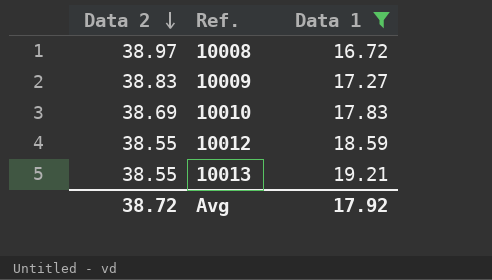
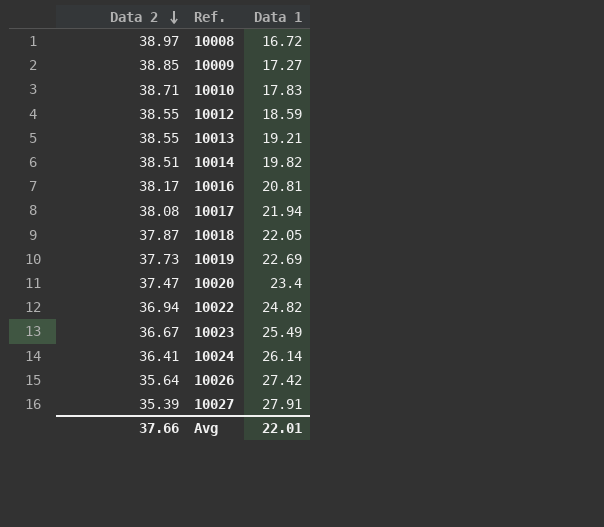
filter: Data 1 <= 19.21 -> none
10009 | Data 2: 38.83 -> 38.85
10010 | Data 2: 38.69 -> 38.71
Avg | Data 2: 38.72 -> 37.66
Avg | Data 1: 17.92 -> 22.01

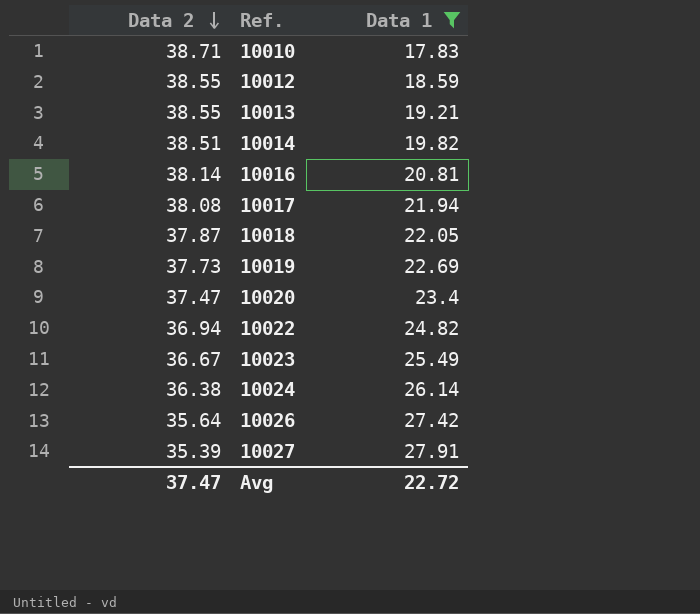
filter: none -> Data 1 >= 17.83
10016 | Data 2: 38.17 -> 38.14
10024 | Data 2: 36.41 -> 36.38
Avg | Data 2: 37.66 -> 37.47
Avg | Data 1: 22.01 -> 22.72

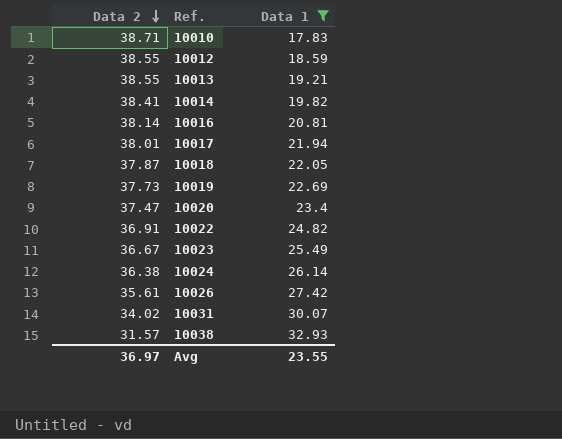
row 10027: 35.39 | 27.91 -> none
10014 | Data 2: 38.51 -> 38.41
10017 | Data 2: 38.08 -> 38.01
10022 | Data 2: 36.94 -> 36.91
10026 | Data 2: 35.64 -> 35.61
row 10031: none -> 34.02 | 30.07
row 10038: none -> 31.57 | 32.93
Avg | Data 2: 37.47 -> 36.97
Avg | Data 1: 22.72 -> 23.55

